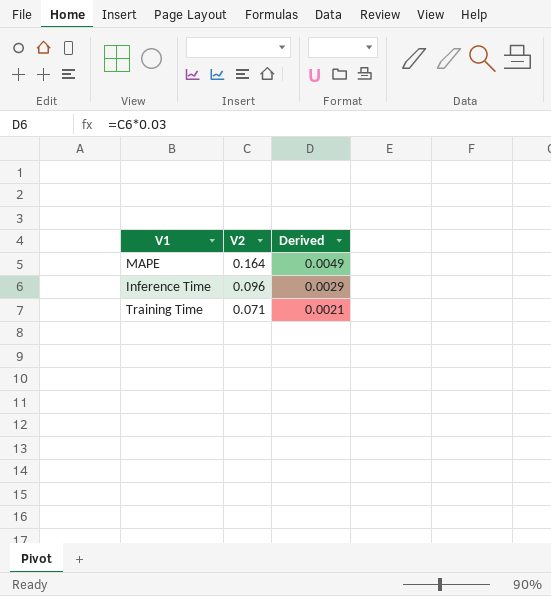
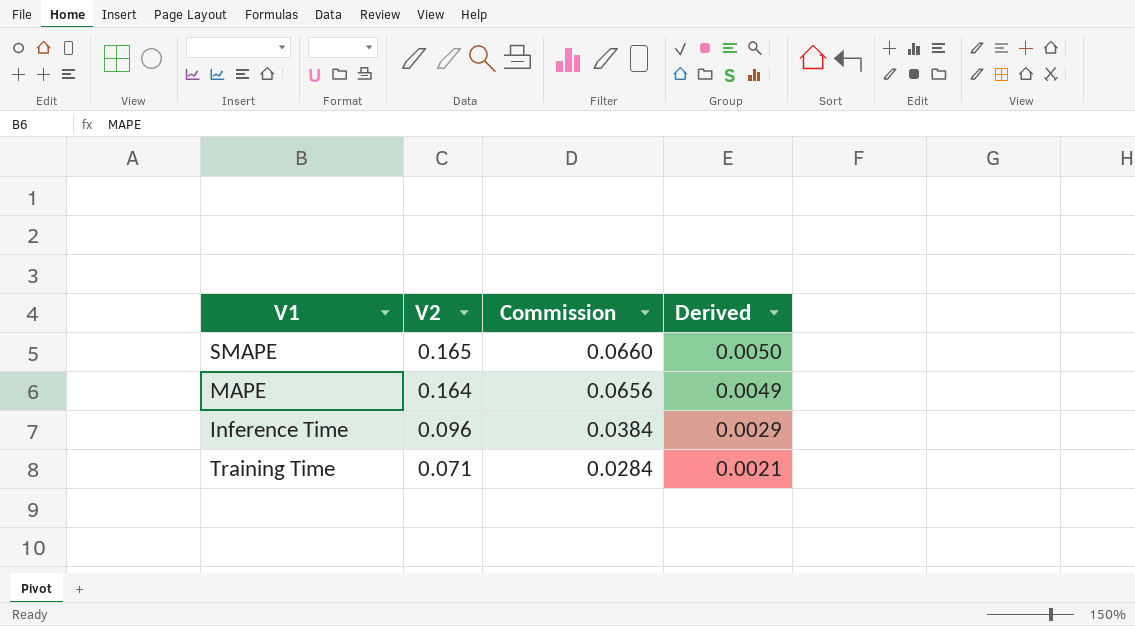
column Commission | formula: none -> [V2] * 0.4
row SMAPE: none -> 0.165 | 0.0660 | 0.0050

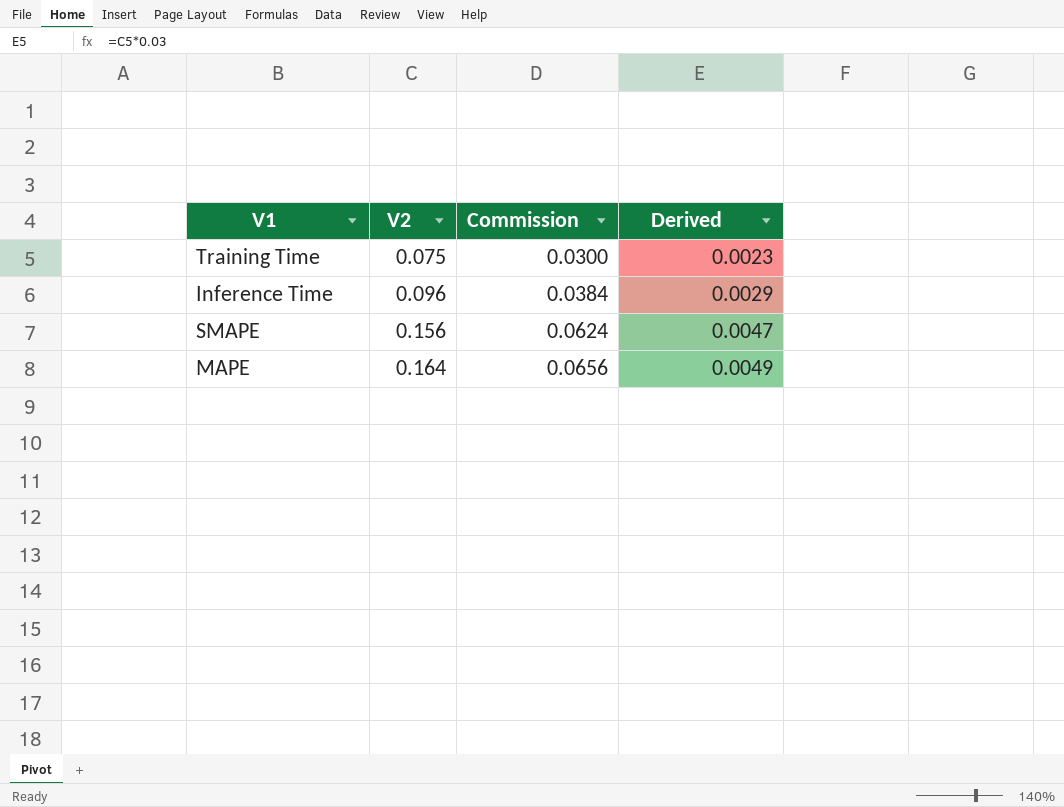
row order: V2 descending -> V2 ascending
Training Time | V2: 0.071 -> 0.075
Training Time | Commission: 0.0284 -> 0.0300
Training Time | Derived: 0.0021 -> 0.0023
SMAPE | V2: 0.165 -> 0.156
SMAPE | Commission: 0.0660 -> 0.0624
SMAPE | Derived: 0.0050 -> 0.0047

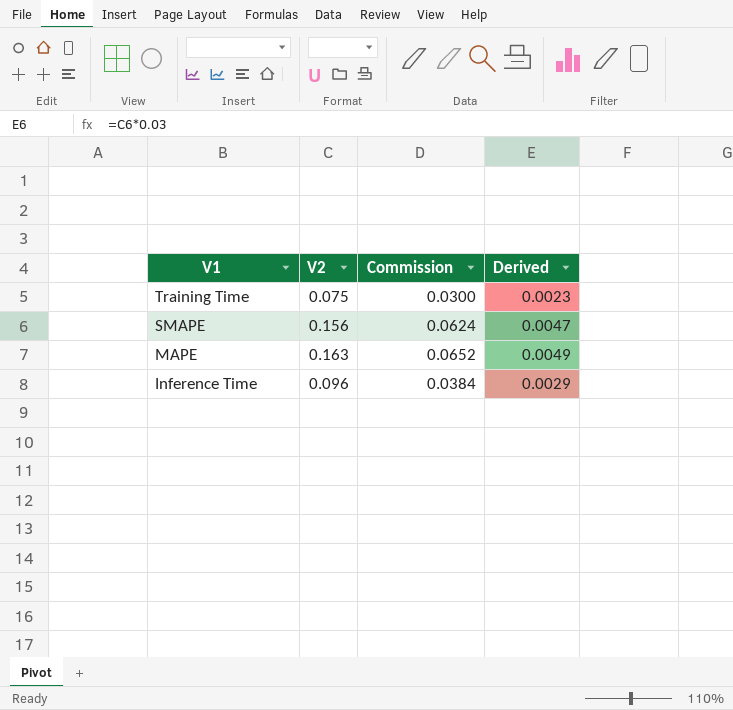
row order: V2 ascending -> V1 descending
MAPE | V2: 0.164 -> 0.163
MAPE | Commission: 0.0656 -> 0.0652

